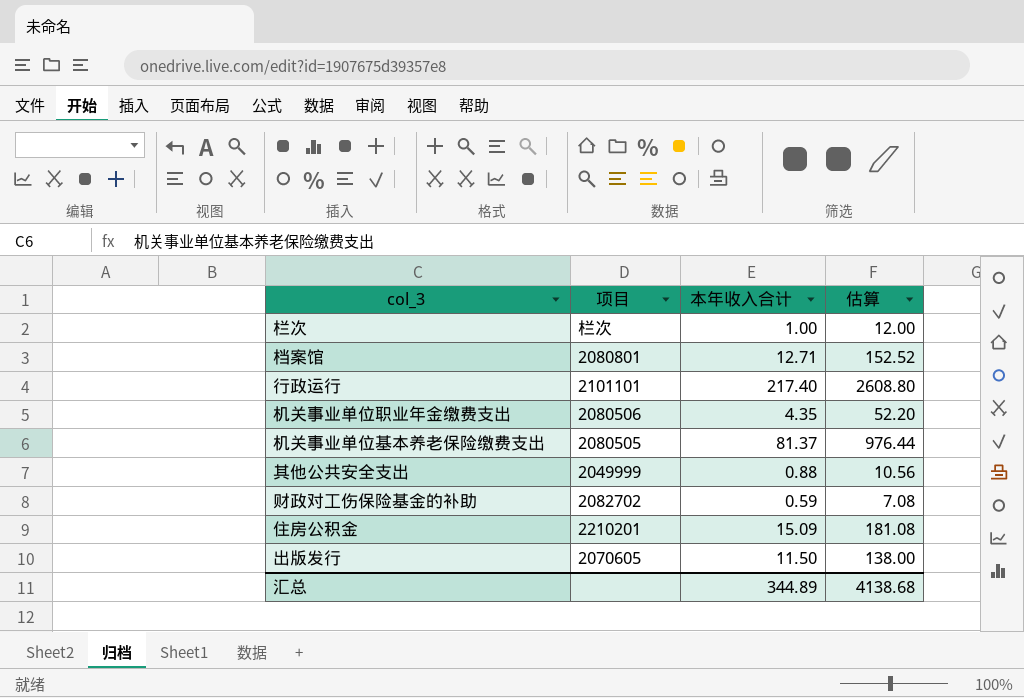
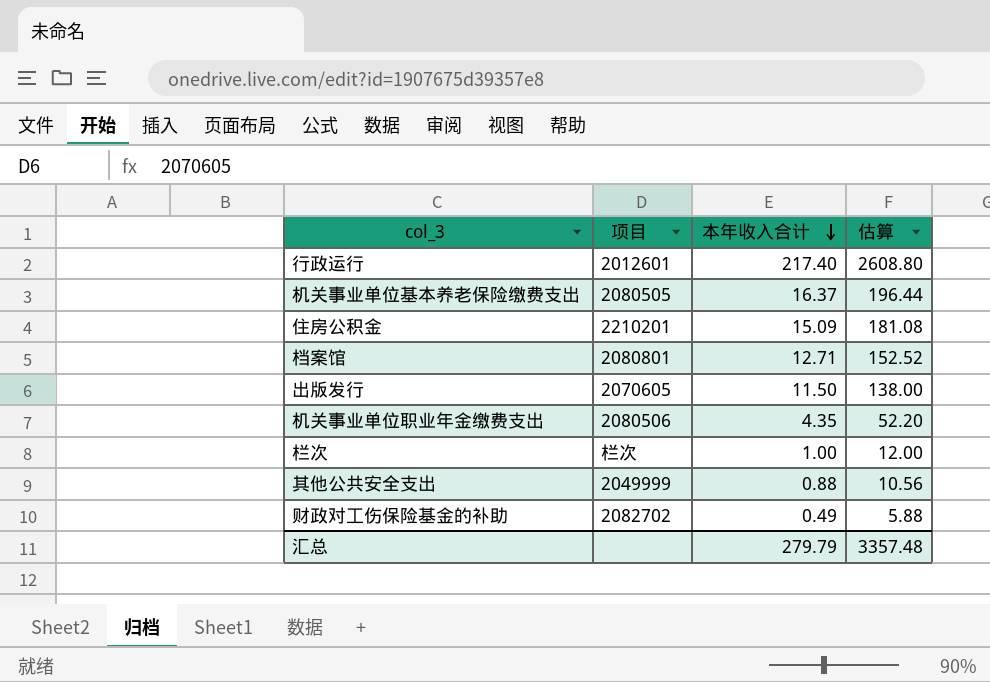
row order: none -> 本年收入合计 descending
行政运行 | 项目: 2101101 -> 2012601
机关事业单位基本养老保险缴费支出 | 本年收入合计: 81.37 -> 16.37
机关事业单位基本养老保险缴费支出 | 估算: 976.44 -> 196.44
财政对工伤保险基金的补助 | 本年收入合计: 0.59 -> 0.49
财政对工伤保险基金的补助 | 估算: 7.08 -> 5.88
汇总 | 本年收入合计: 344.89 -> 279.79
汇总 | 估算: 4138.68 -> 3357.48

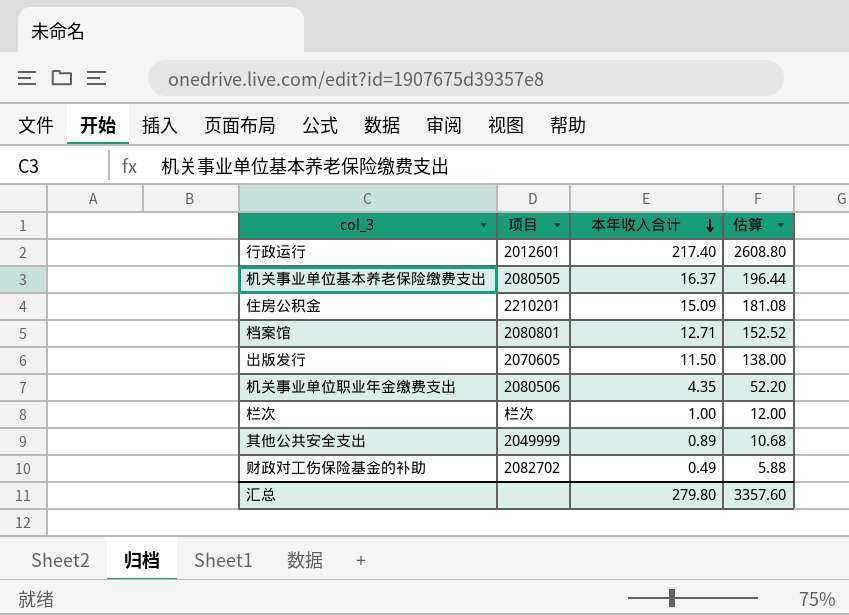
其他公共安全支出 | 本年收入合计: 0.88 -> 0.89
其他公共安全支出 | 估算: 10.56 -> 10.68
汇总 | 本年收入合计: 279.79 -> 279.80
汇总 | 估算: 3357.48 -> 3357.60

